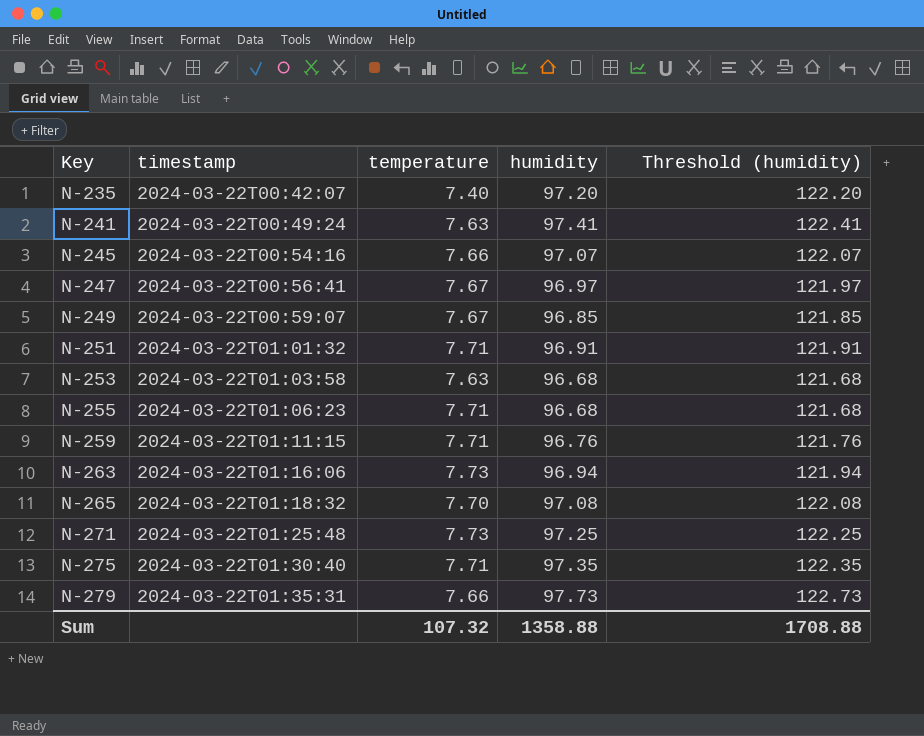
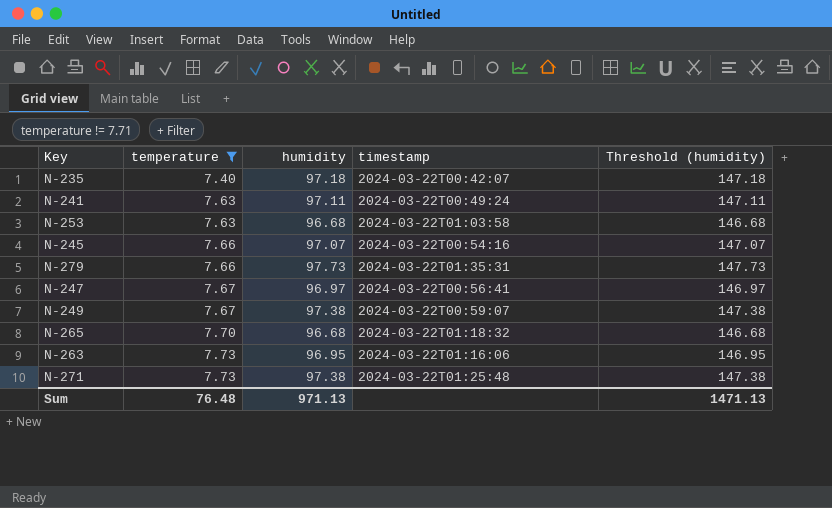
filter: none -> temperature != 7.71
row order: Key ascending -> temperature ascending
column timestamp | position: 2 -> 4
column Threshold (humidity) | formula: [humidity] + 25 -> [humidity] + 50
N-235 | humidity: 97.20 -> 97.18
N-241 | humidity: 97.41 -> 97.11
N-249 | humidity: 96.85 -> 97.38
N-265 | humidity: 97.08 -> 96.68
N-263 | humidity: 96.94 -> 96.95
N-271 | humidity: 97.25 -> 97.38
Sum | temperature: 107.32 -> 76.48
Sum | humidity: 1358.88 -> 971.13
Sum | Threshold (humidity): 1708.88 -> 1471.13

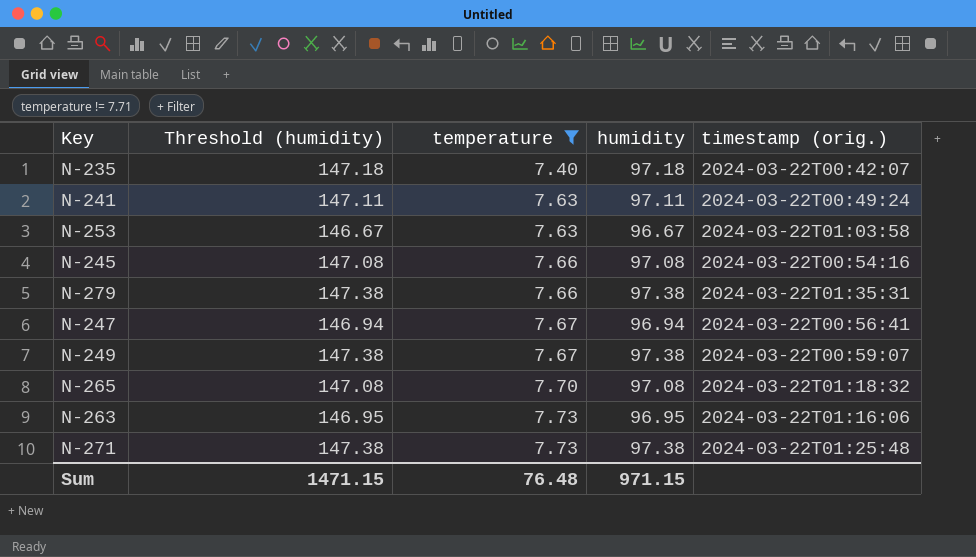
column Threshold (humidity) | position: 5 -> 2
column name: timestamp -> timestamp (orig.)
N-253 | Threshold (humidity): 146.68 -> 146.67
N-253 | humidity: 96.68 -> 96.67
N-245 | Threshold (humidity): 147.07 -> 147.08
N-245 | humidity: 97.07 -> 97.08
N-279 | Threshold (humidity): 147.73 -> 147.38
N-279 | humidity: 97.73 -> 97.38
N-247 | Threshold (humidity): 146.97 -> 146.94
N-247 | humidity: 96.97 -> 96.94
N-265 | Threshold (humidity): 146.68 -> 147.08
N-265 | humidity: 96.68 -> 97.08
Sum | Threshold (humidity): 1471.13 -> 1471.15
Sum | humidity: 971.13 -> 971.15

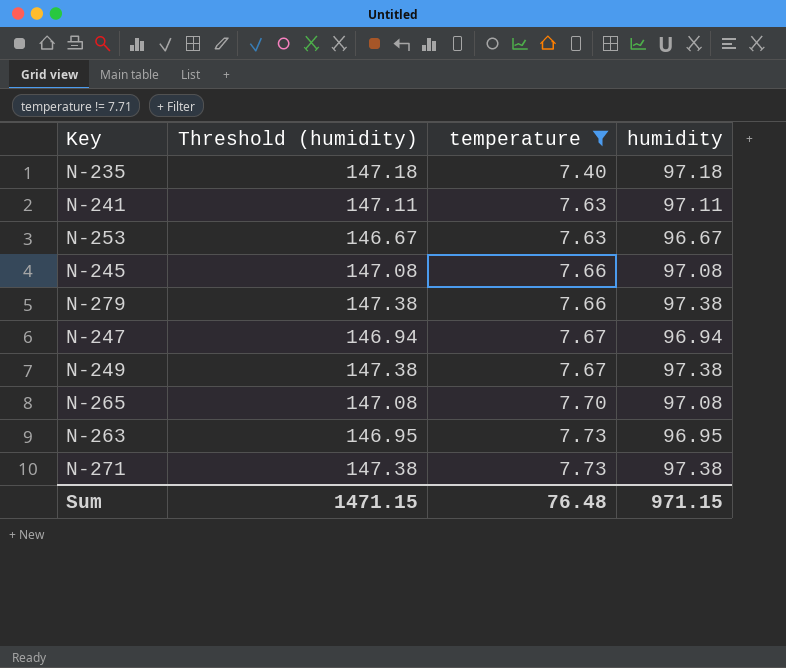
column timestamp (orig.) | position: 5 -> none

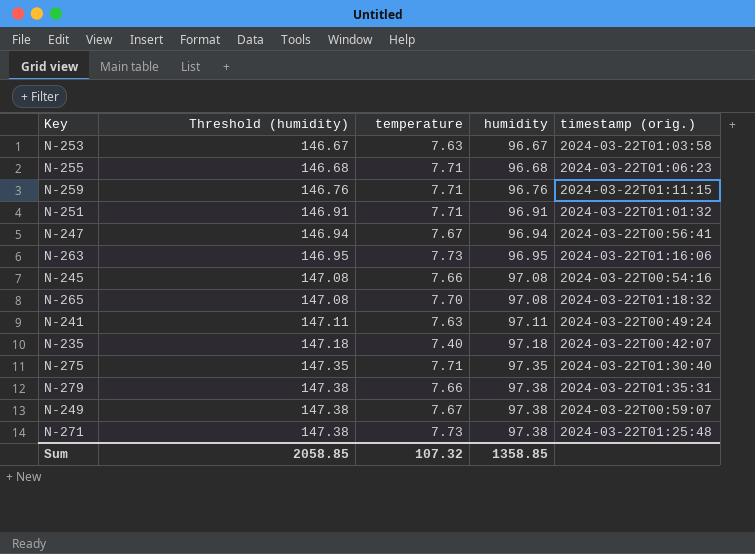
filter: temperature != 7.71 -> none
row order: temperature ascending -> Threshold (humidity) ascending
column timestamp (orig.) | position: none -> 5
Sum | Threshold (humidity): 1471.15 -> 2058.85
Sum | temperature: 76.48 -> 107.32
Sum | humidity: 971.15 -> 1358.85

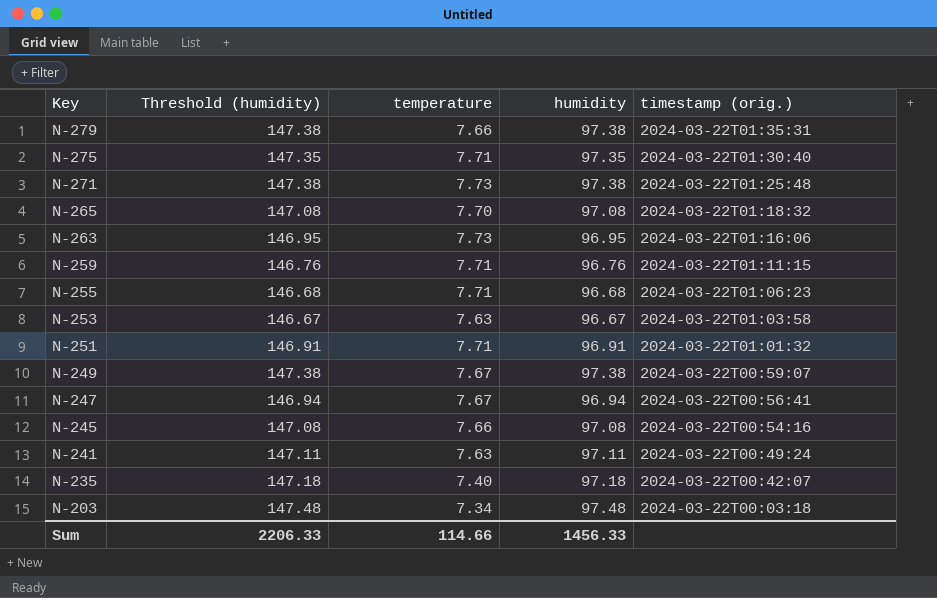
row order: Threshold (humidity) ascending -> Key descending
row N-203: none -> 147.48 | 7.34 | 97.48 | 2024-03-22T00:03:18
Sum | Threshold (humidity): 2058.85 -> 2206.33
Sum | temperature: 107.32 -> 114.66
Sum | humidity: 1358.85 -> 1456.33

